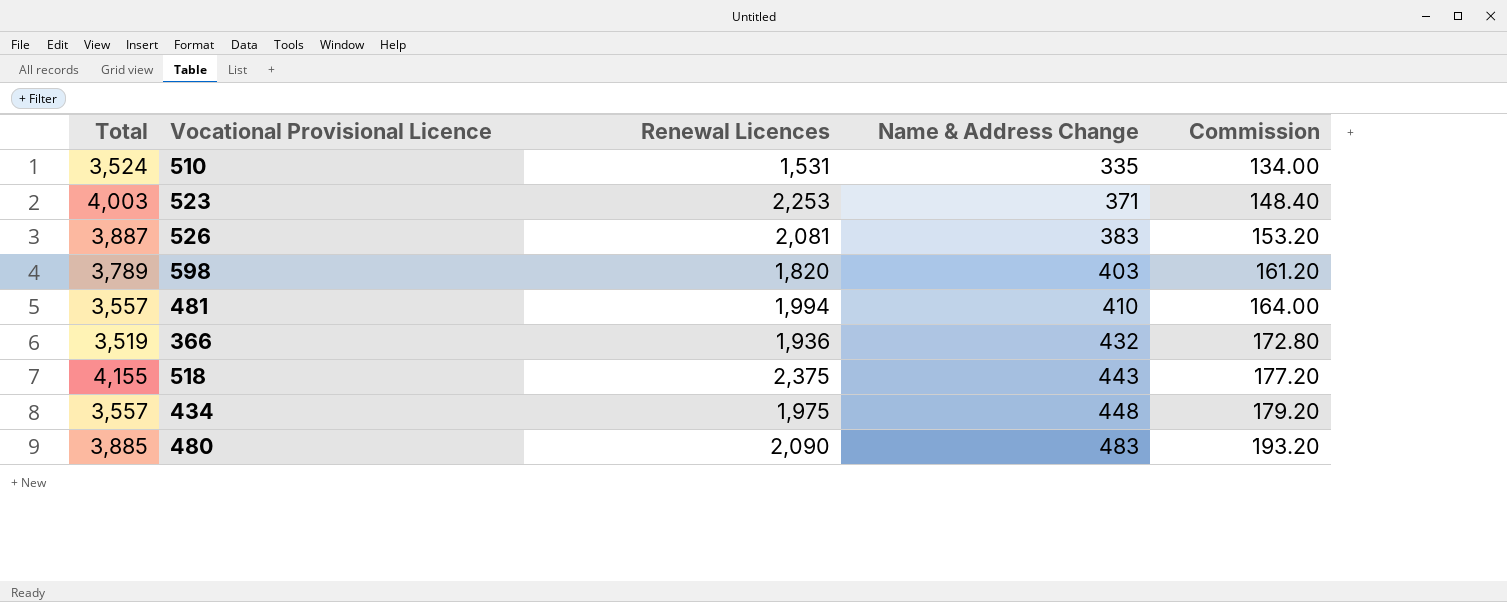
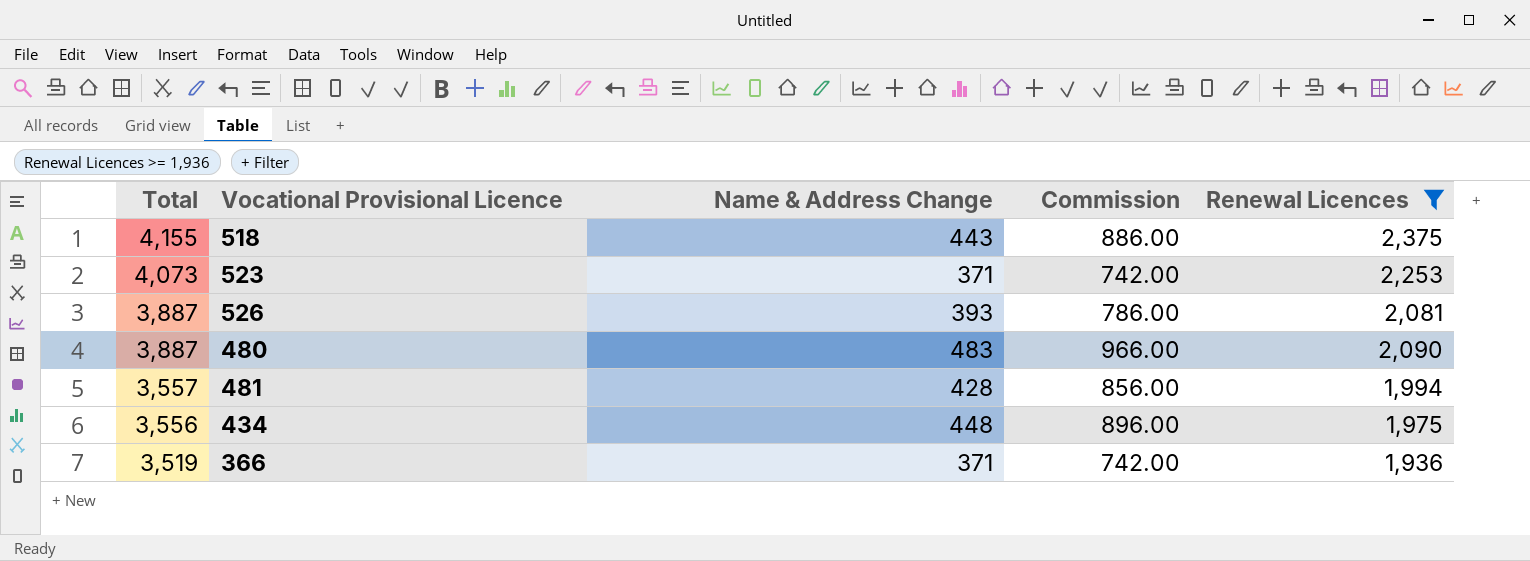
filter: none -> Renewal Licences >= 1,936
row order: Name & Address Change ascending -> Total descending
column Commission | formula: [Name & Address Change] * 0.4 -> [Name & Address Change] * 2
column Renewal Licences | position: 3 -> 5
523 | Total: 4,003 -> 4,073
526 | Name & Address Change: 383 -> 393
480 | Total: 3,885 -> 3,887
481 | Name & Address Change: 410 -> 428
434 | Total: 3,557 -> 3,556
366 | Name & Address Change: 432 -> 371

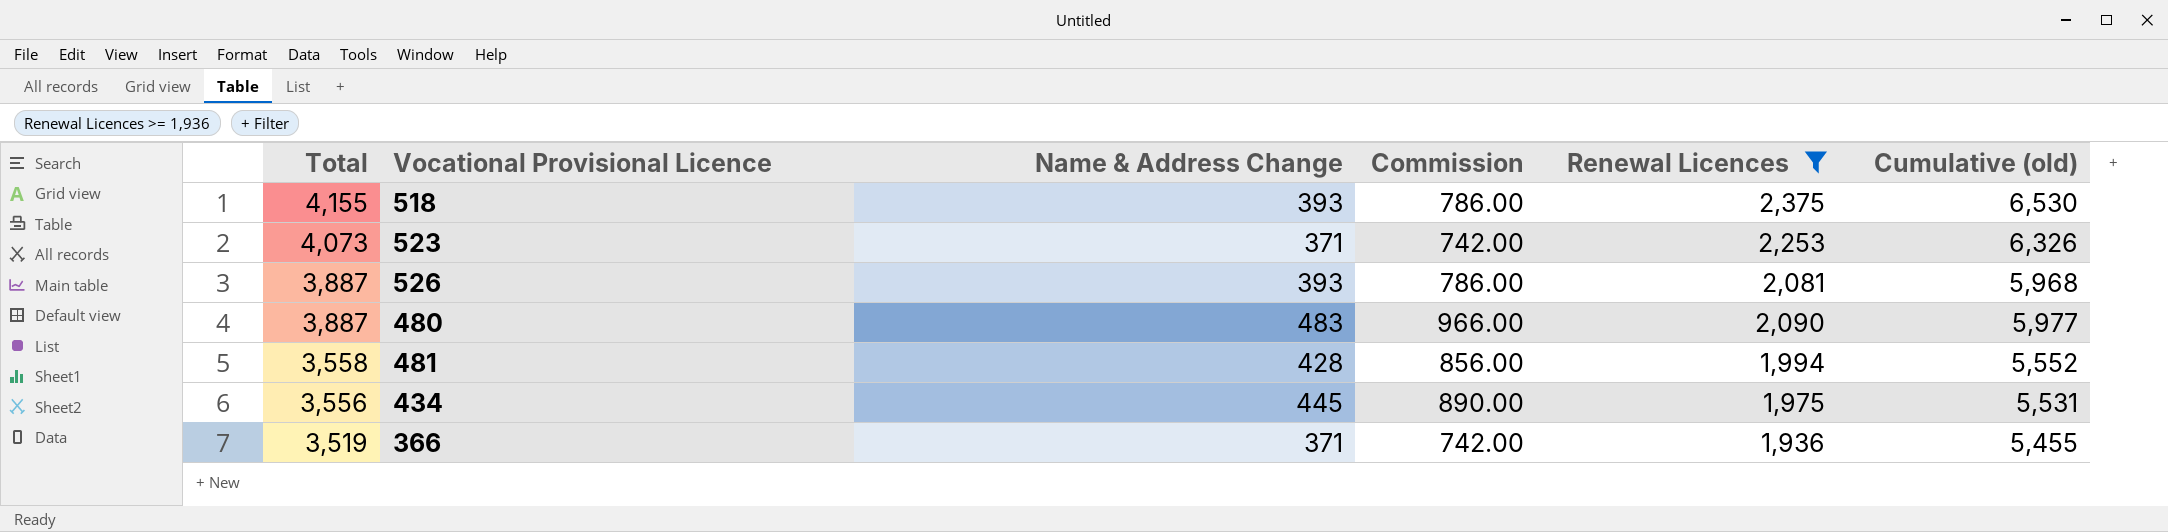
column Cumulative (old) | formula: none -> [Total] + [Renewal Licences]
518 | Name & Address Change: 443 -> 393
518 | Commission: 886.00 -> 786.00
481 | Total: 3,557 -> 3,558
434 | Name & Address Change: 448 -> 445
434 | Commission: 896.00 -> 890.00

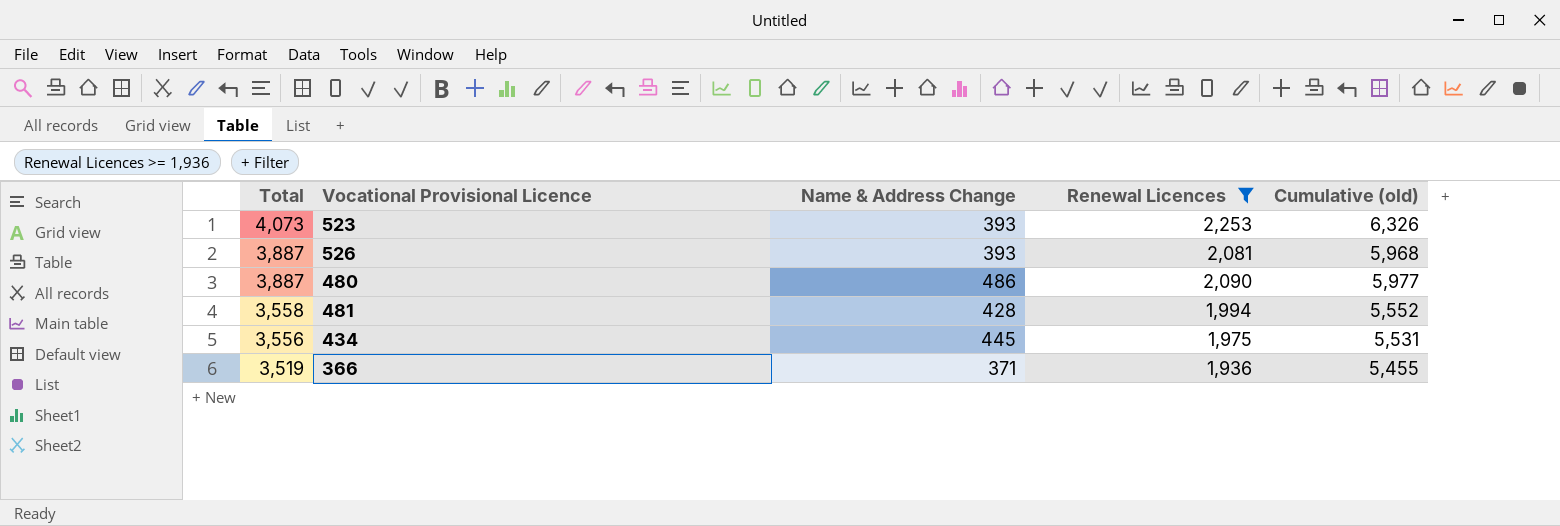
column Commission | formula: [Name & Address Change] * 2 -> none
row 518: 4,155 | 393 | 786.00 | 2,375 | 6,530 -> none
523 | Name & Address Change: 371 -> 393
480 | Name & Address Change: 483 -> 486

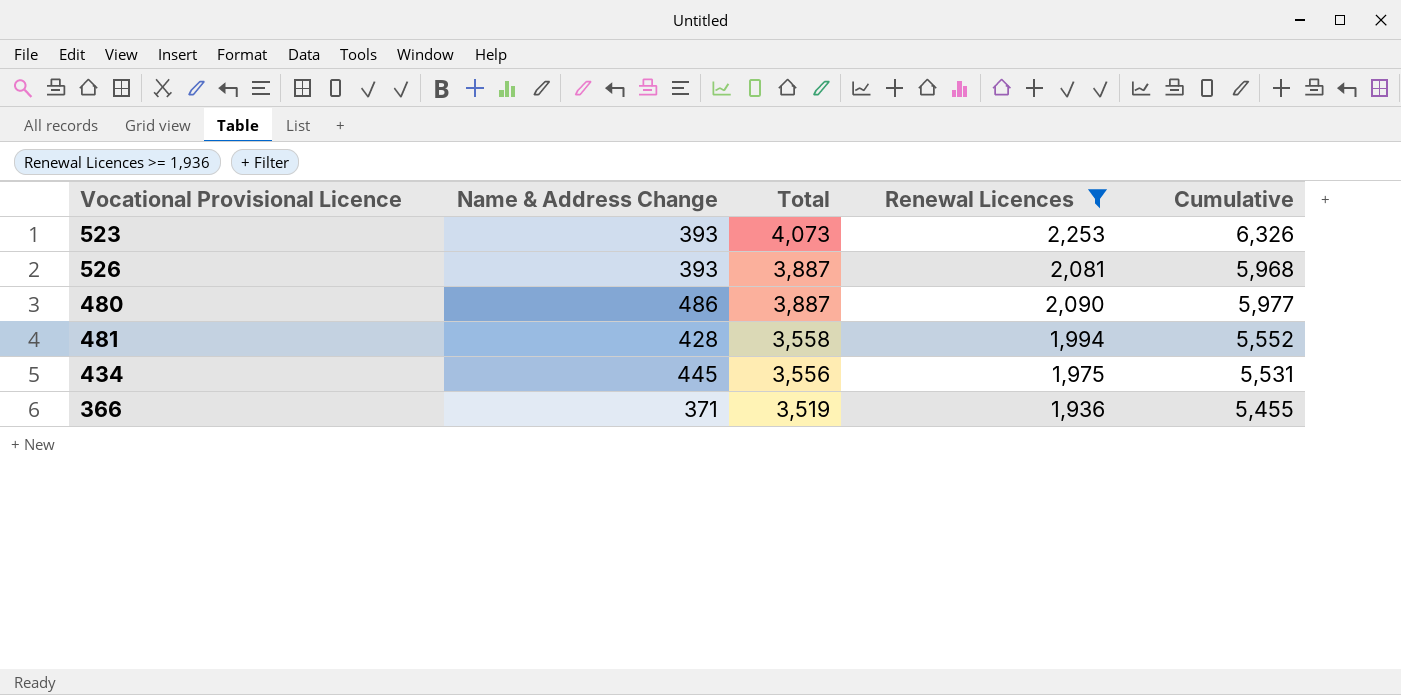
column Total | position: 1 -> 3
column name: Cumulative (old) -> Cumulative

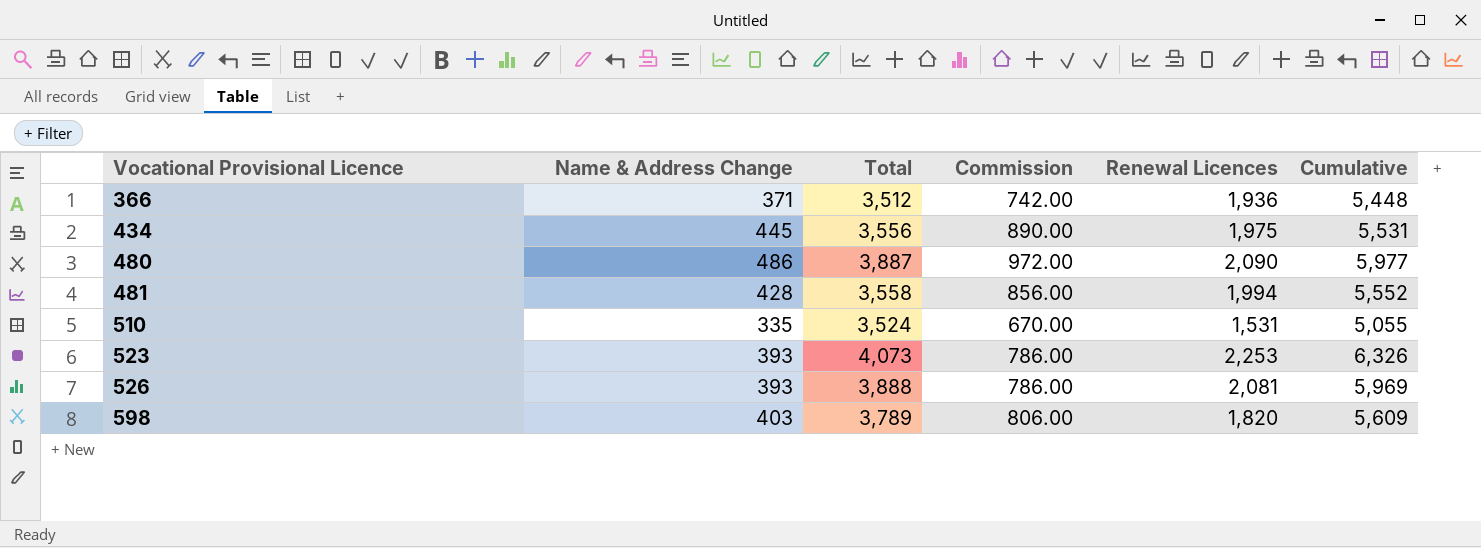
filter: Renewal Licences >= 1,936 -> none
row order: Total descending -> Vocational Provisional Licence ascending
column Commission | formula: none -> [Name & Address Change] * 2
366 | Total: 3,519 -> 3,512
366 | Cumulative: 5,455 -> 5,448
526 | Total: 3,887 -> 3,888
526 | Cumulative: 5,968 -> 5,969

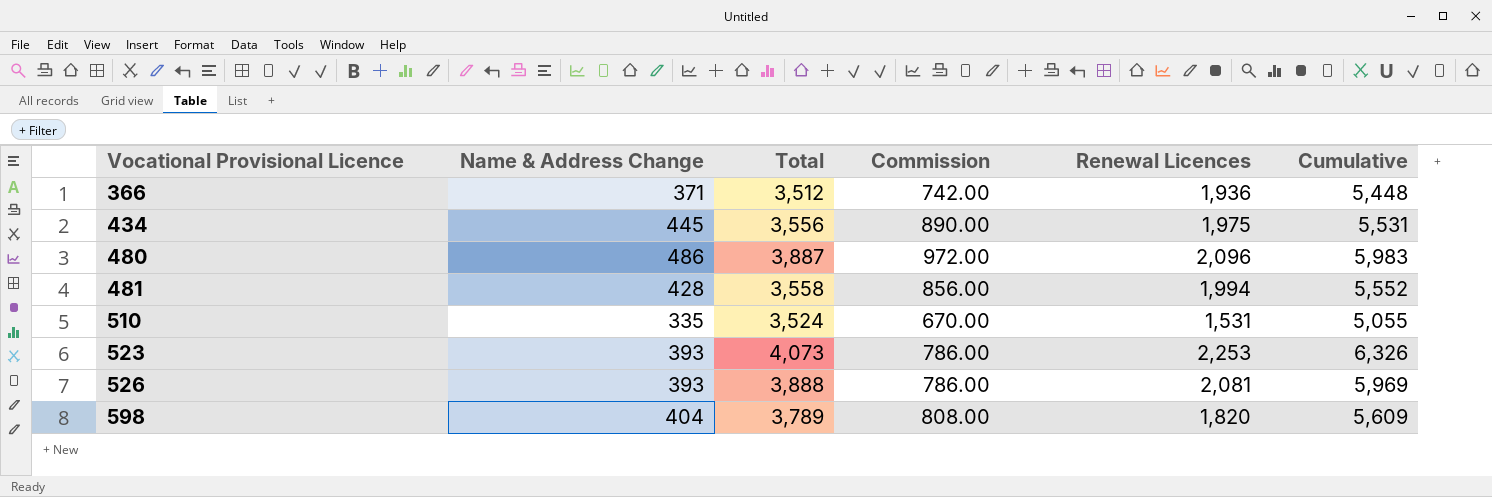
480 | Renewal Licences: 2,090 -> 2,096
480 | Cumulative: 5,977 -> 5,983
598 | Name & Address Change: 403 -> 404
598 | Commission: 806.00 -> 808.00

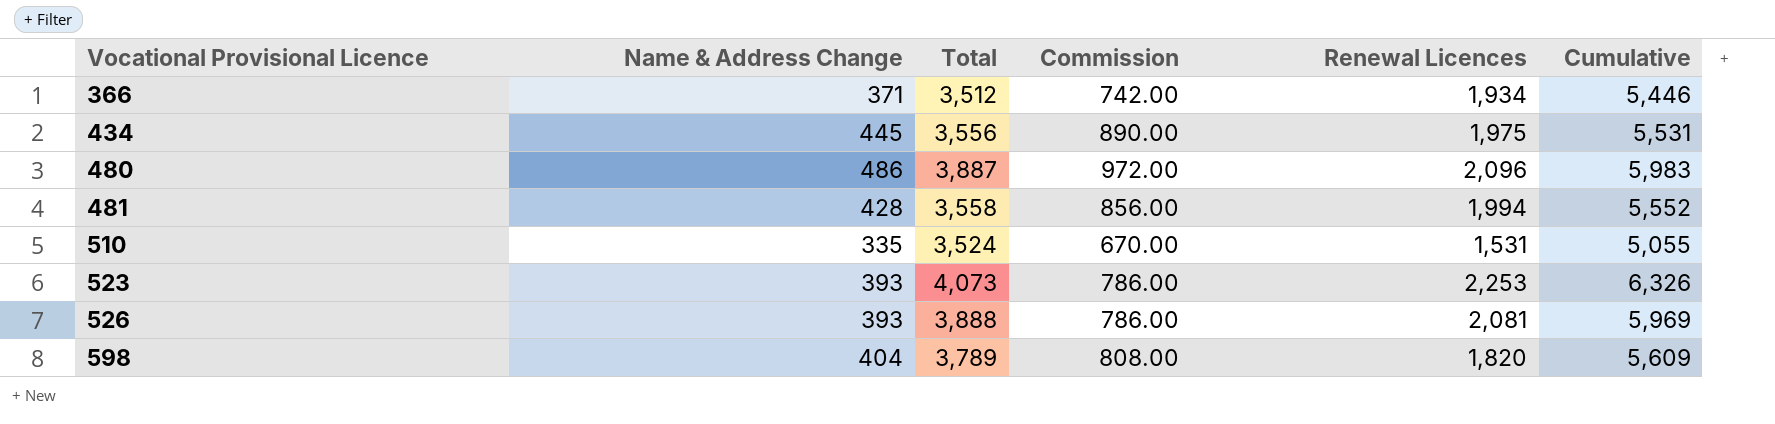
366 | Renewal Licences: 1,936 -> 1,934
366 | Cumulative: 5,448 -> 5,446

